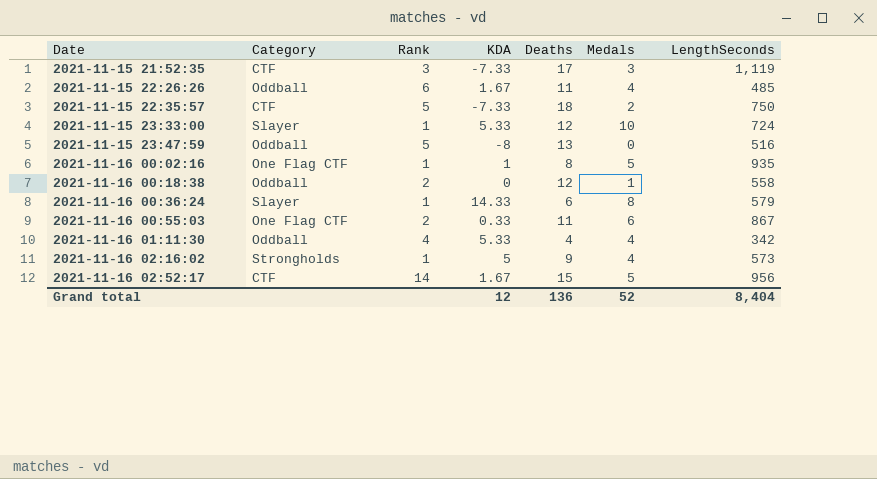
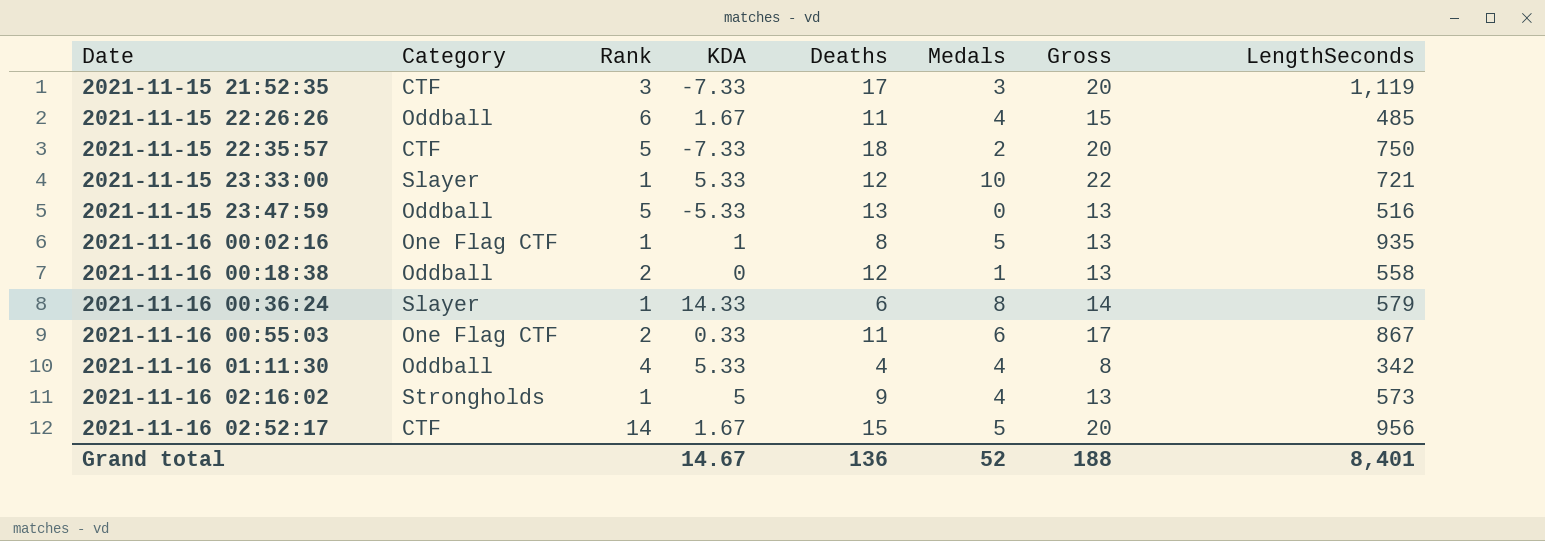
column Gross | formula: none -> [Deaths] + [Medals]
2021-11-15 23:33:00 | LengthSeconds: 724 -> 721
2021-11-15 23:47:59 | KDA: -8 -> -5.33
Grand total | KDA: 12 -> 14.67
Grand total | LengthSeconds: 8,404 -> 8,401

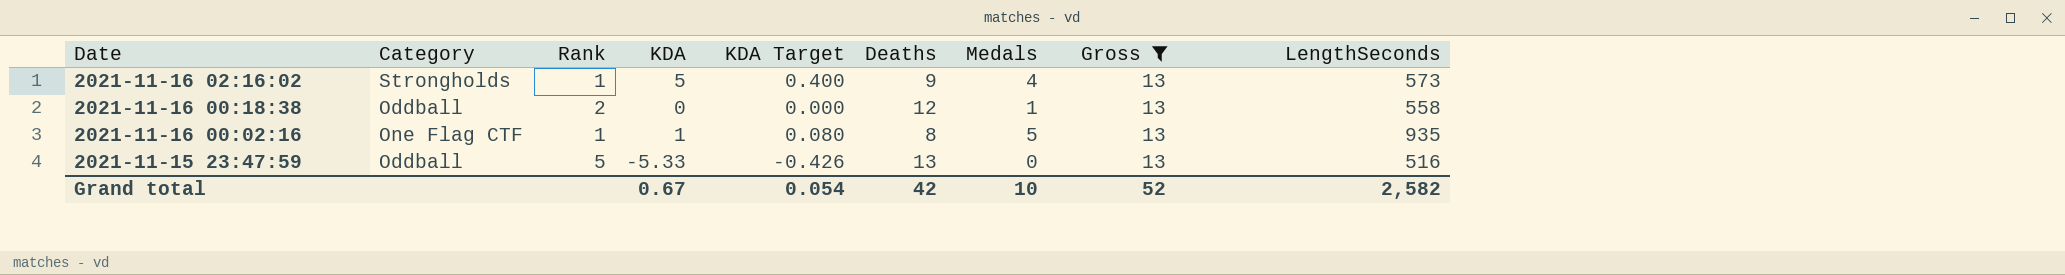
filter: none -> Gross = 13
row order: Date ascending -> Date descending
column KDA Target | formula: none -> [KDA] * 0.08
Grand total | KDA: 14.67 -> 0.67
Grand total | Deaths: 136 -> 42
Grand total | Medals: 52 -> 10
Grand total | Gross: 188 -> 52
Grand total | LengthSeconds: 8,401 -> 2,582

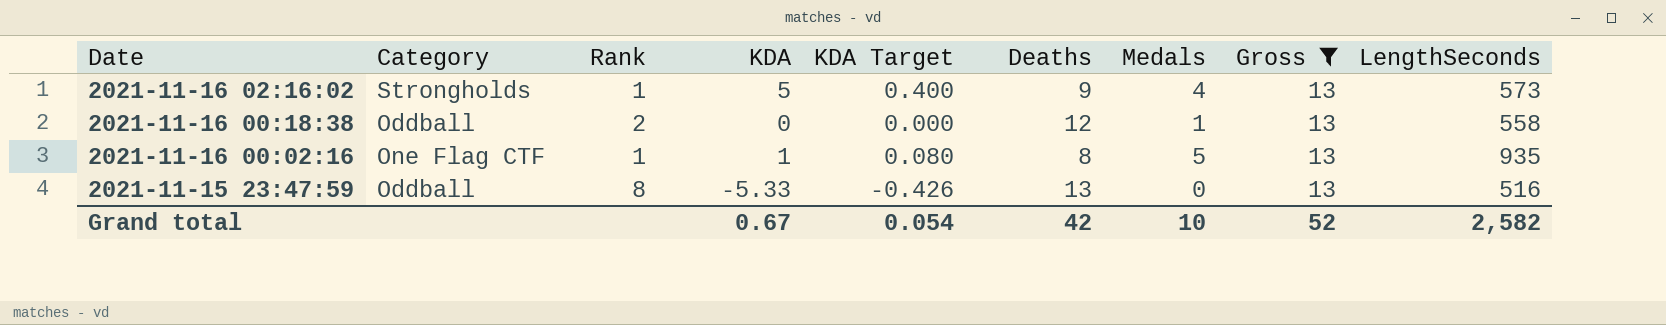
2021-11-15 23:47:59 | Rank: 5 -> 8

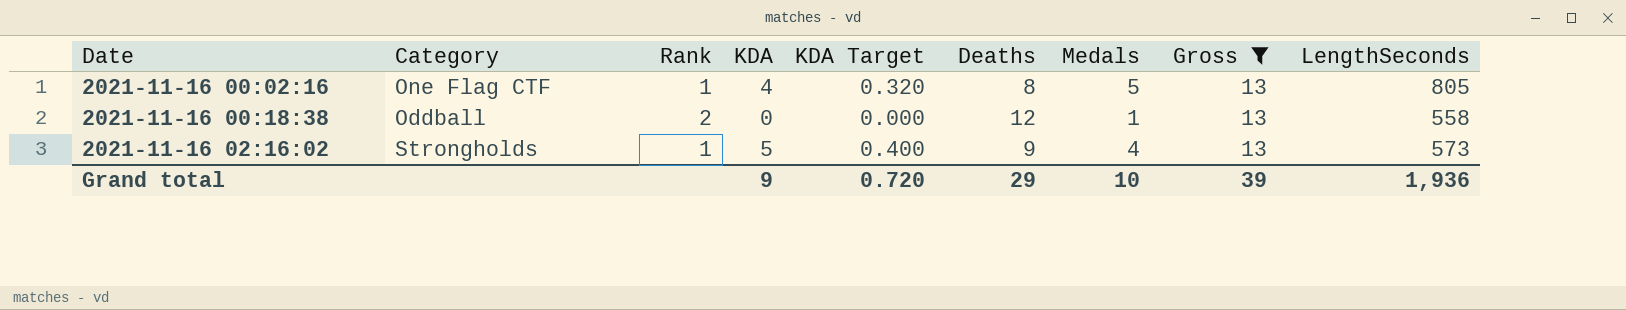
row order: Date descending -> Date ascending
row 2021-11-15 23:47:59: Oddball | 8 | -5.33 | -0.426 | 13 | 0 | 13 | 516 -> none
2021-11-16 00:02:16 | KDA: 1 -> 4
2021-11-16 00:02:16 | KDA Target: 0.080 -> 0.320
2021-11-16 00:02:16 | LengthSeconds: 935 -> 805
Grand total | KDA: 0.67 -> 9
Grand total | KDA Target: 0.054 -> 0.720
Grand total | Deaths: 42 -> 29
Grand total | Gross: 52 -> 39
Grand total | LengthSeconds: 2,582 -> 1,936

